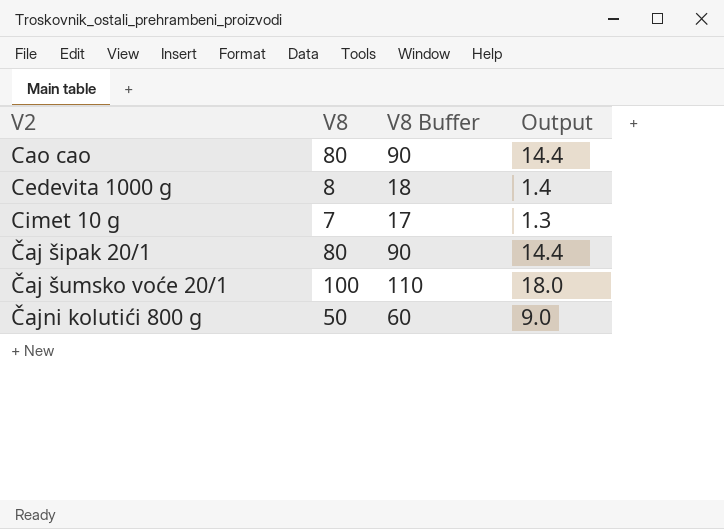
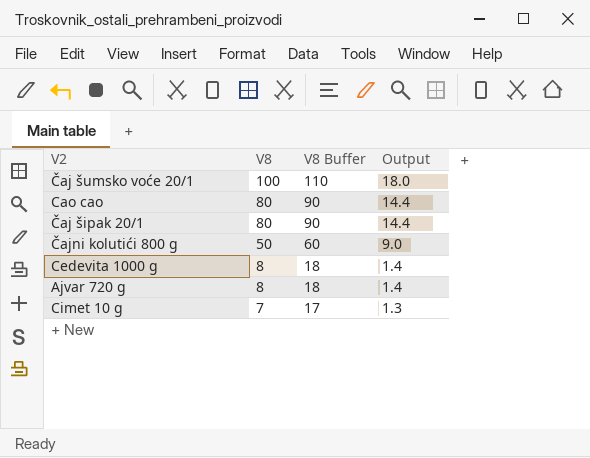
row order: none -> V8 descending
row Ajvar 720 g: none -> 8 | 18 | 1.4

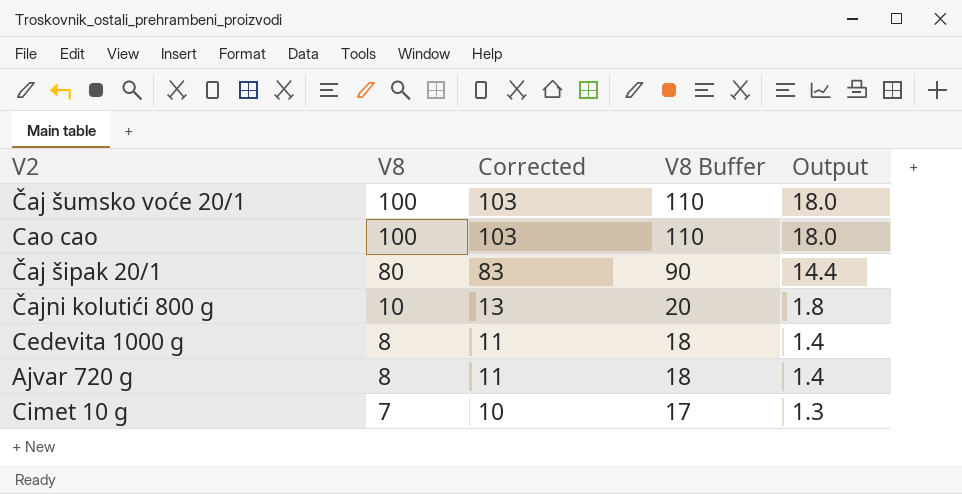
column Corrected | formula: none -> [V8] + 3
Cao cao | V8: 80 -> 100
Cao cao | V8 Buffer: 90 -> 110
Cao cao | Output: 14.4 -> 18.0
Čajni kolutići 800 g | V8: 50 -> 10
Čajni kolutići 800 g | V8 Buffer: 60 -> 20
Čajni kolutići 800 g | Output: 9.0 -> 1.8

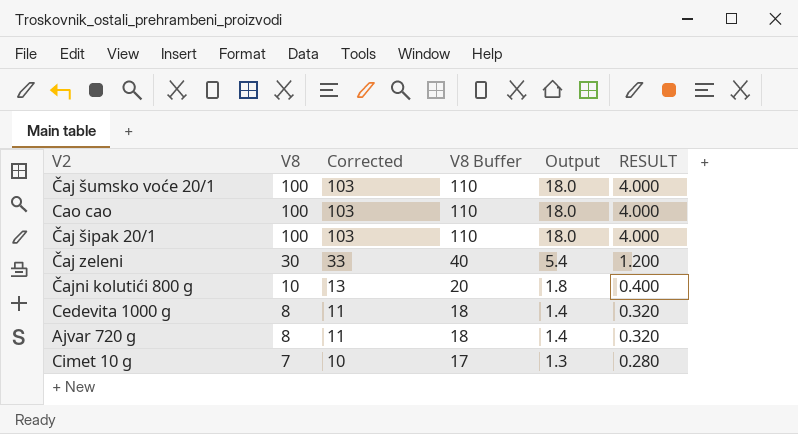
column RESULT | formula: none -> [V8] * 0.04
Čaj šipak 20/1 | V8: 80 -> 100
Čaj šipak 20/1 | Corrected: 83 -> 103
Čaj šipak 20/1 | V8 Buffer: 90 -> 110
Čaj šipak 20/1 | Output: 14.4 -> 18.0
row Čaj zeleni: none -> 30 | 33 | 40 | 5.4 | 1.200

